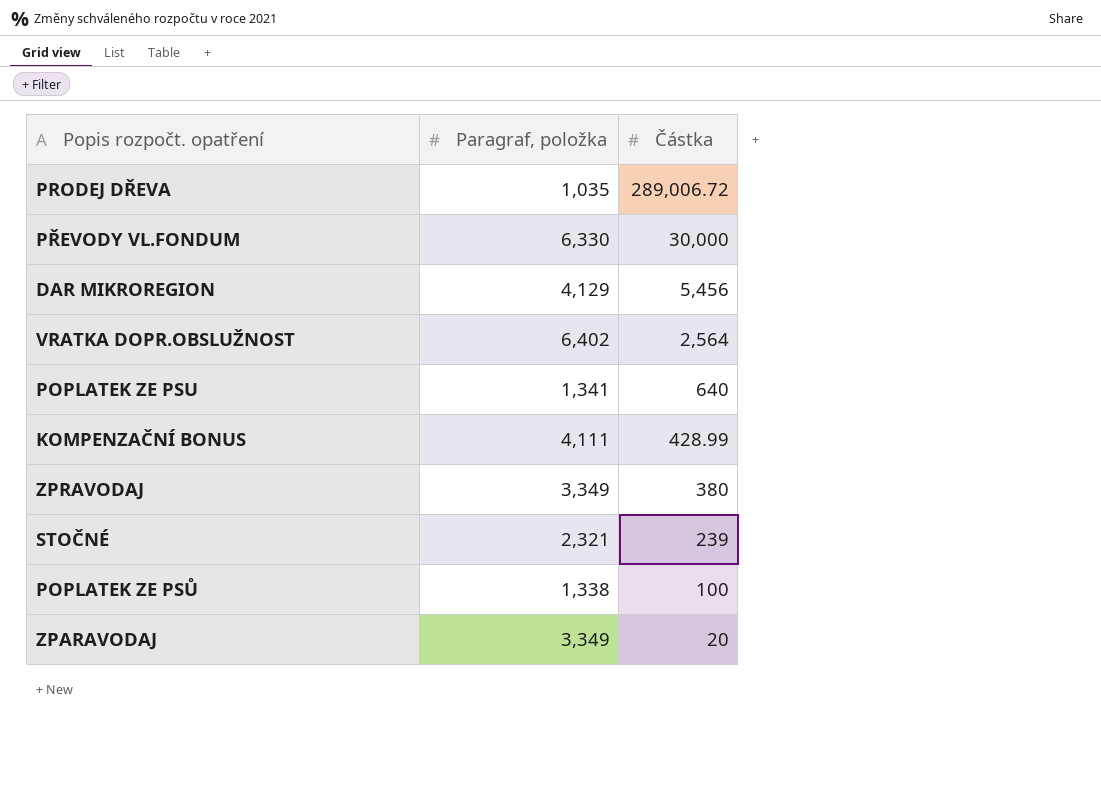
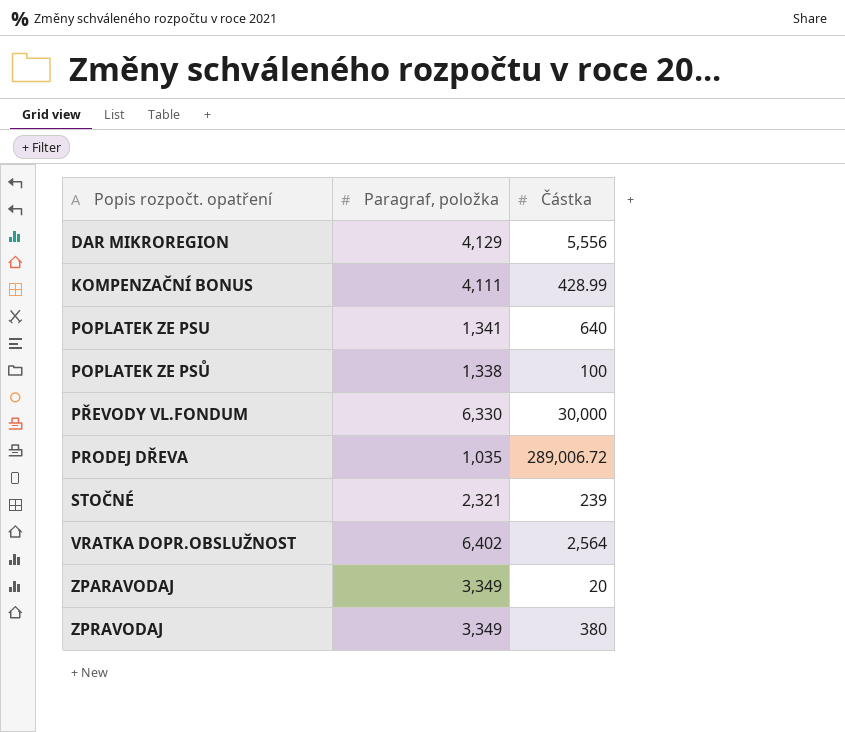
row order: Částka descending -> Popis rozpočt. opatření ascending
DAR MIKROREGION | Částka: 5,456 -> 5,556

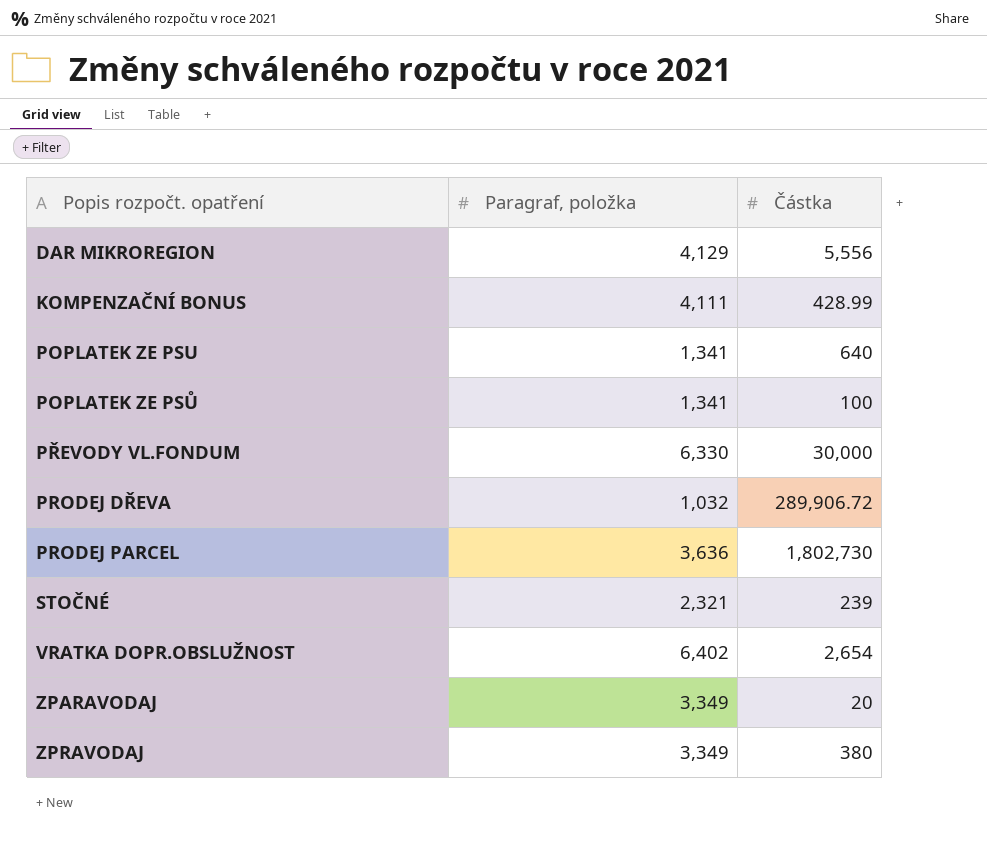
POPLATEK ZE PSŮ | Paragraf, položka: 1,338 -> 1,341
PRODEJ DŘEVA | Paragraf, položka: 1,035 -> 1,032
PRODEJ DŘEVA | Částka: 289,006.72 -> 289,906.72
row PRODEJ PARCEL: none -> 3,636 | 1,802,730
VRATKA DOPR.OBSLUŽNOST | Částka: 2,564 -> 2,654

